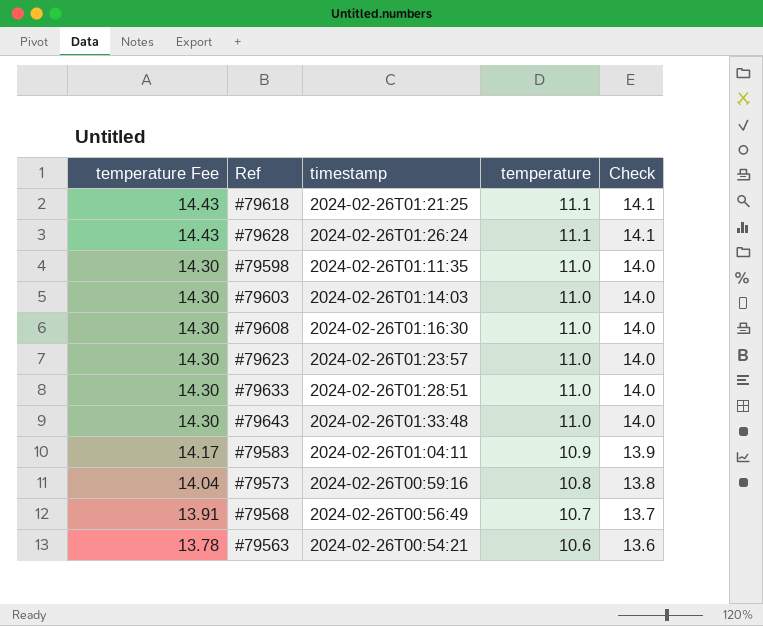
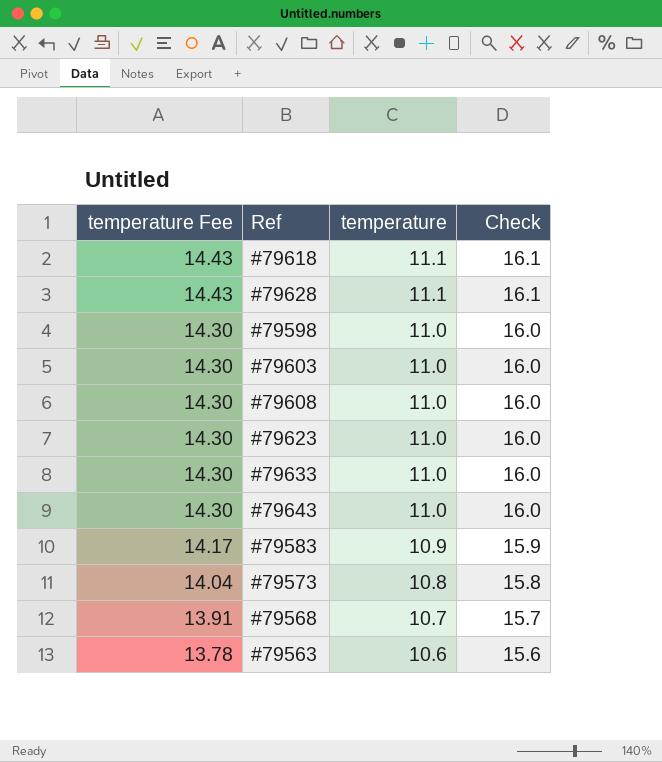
column timestamp | position: 3 -> none
column Check | formula: [temperature] + 3 -> [temperature] + 5

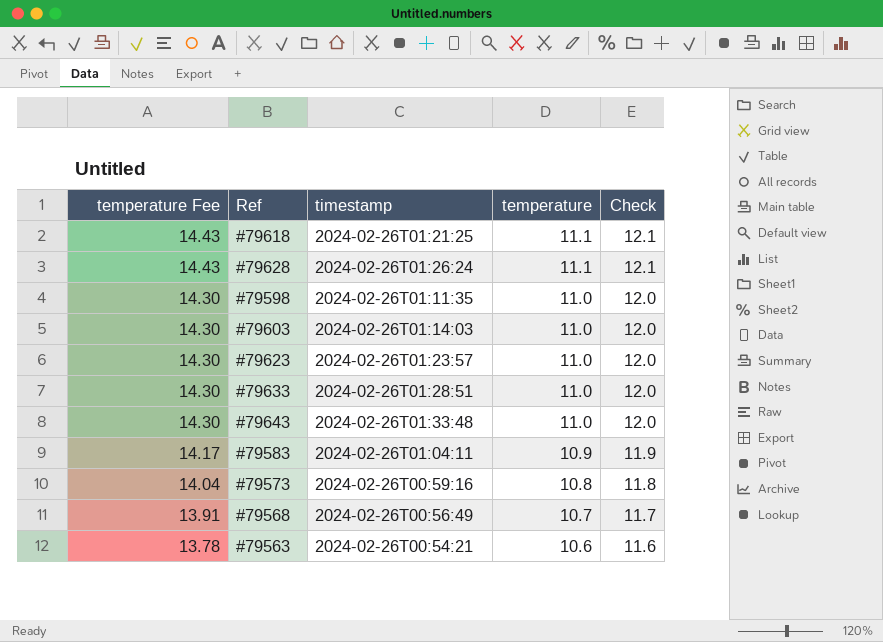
column timestamp | position: none -> 3
column Check | formula: [temperature] + 5 -> [temperature] + 1
row #79608: 14.30 | 11.0 | 16.0 -> none

